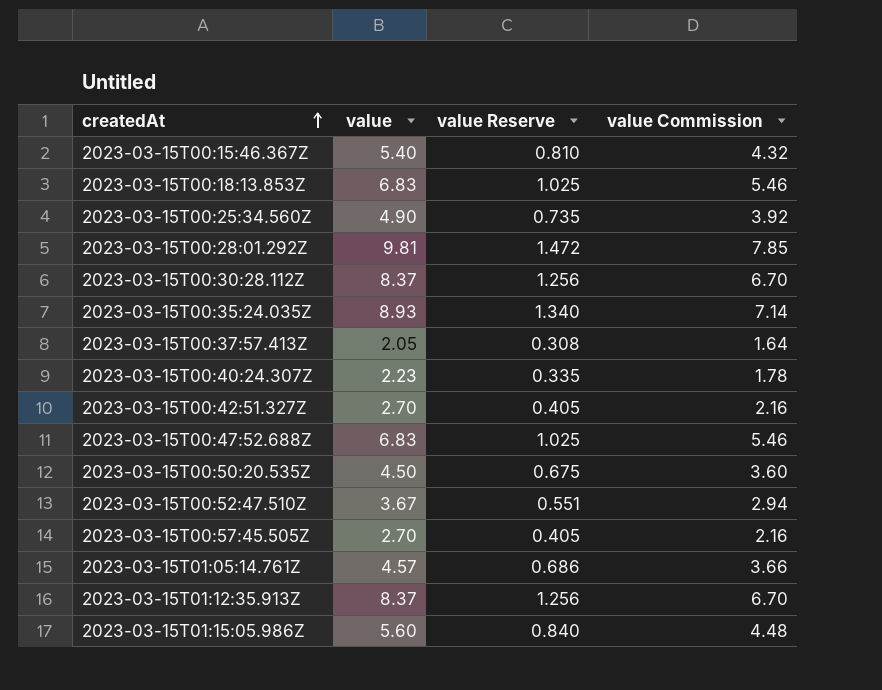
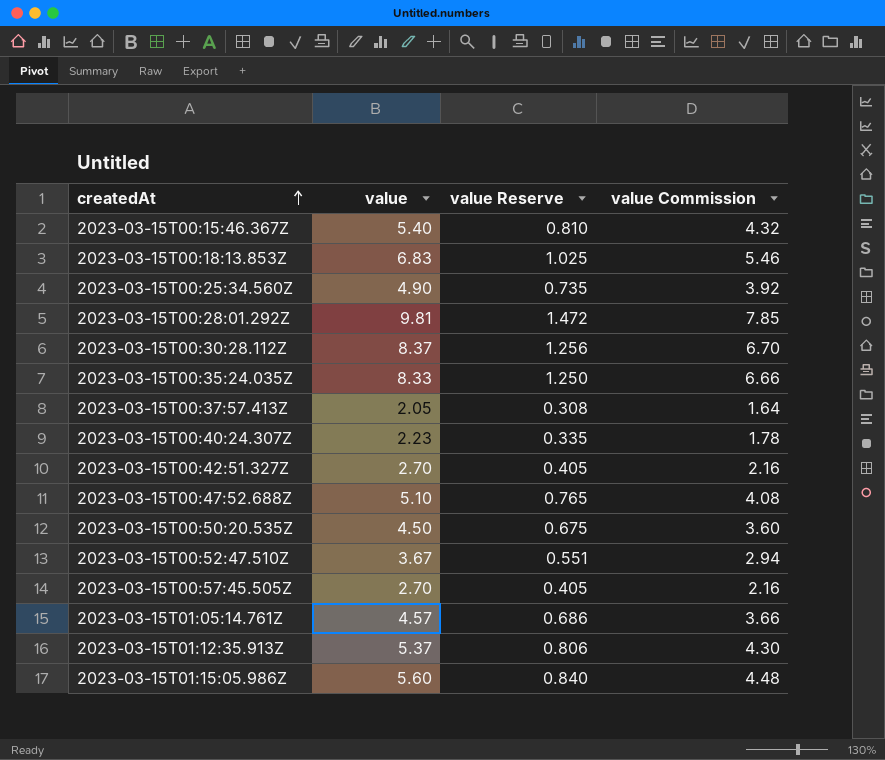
2023-03-15T00:35:24.035Z | value: 8.93 -> 8.33
2023-03-15T00:35:24.035Z | value Reserve: 1.340 -> 1.250
2023-03-15T00:35:24.035Z | value Commission: 7.14 -> 6.66
2023-03-15T00:47:52.688Z | value: 6.83 -> 5.10
2023-03-15T00:47:52.688Z | value Reserve: 1.025 -> 0.765
2023-03-15T00:47:52.688Z | value Commission: 5.46 -> 4.08
2023-03-15T01:12:35.913Z | value: 8.37 -> 5.37
2023-03-15T01:12:35.913Z | value Reserve: 1.256 -> 0.806
2023-03-15T01:12:35.913Z | value Commission: 6.70 -> 4.30

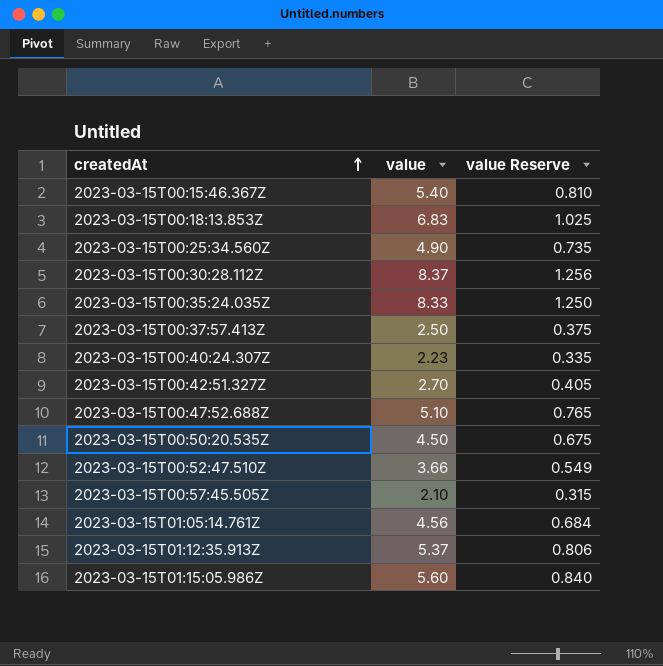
column value Commission | formula: [value] * 0.8 -> none
row 2023-03-15T00:28:01.292Z: 9.81 | 1.472 | 7.85 -> none
2023-03-15T00:37:57.413Z | value: 2.05 -> 2.50
2023-03-15T00:37:57.413Z | value Reserve: 0.308 -> 0.375
2023-03-15T00:52:47.510Z | value: 3.67 -> 3.66
2023-03-15T00:52:47.510Z | value Reserve: 0.551 -> 0.549
2023-03-15T00:57:45.505Z | value: 2.70 -> 2.10
2023-03-15T00:57:45.505Z | value Reserve: 0.405 -> 0.315
2023-03-15T01:05:14.761Z | value: 4.57 -> 4.56
2023-03-15T01:05:14.761Z | value Reserve: 0.686 -> 0.684

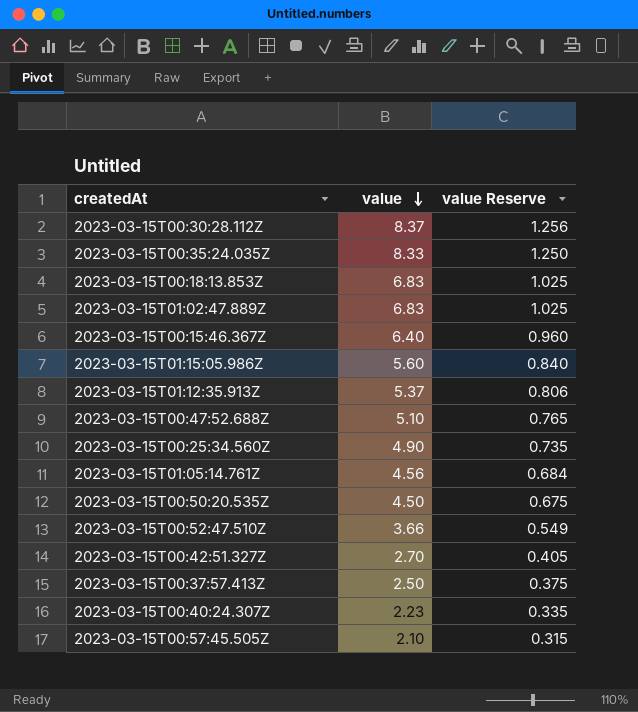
row order: createdAt ascending -> value descending
row 2023-03-15T01:02:47.889Z: none -> 6.83 | 1.025
2023-03-15T00:15:46.367Z | value: 5.40 -> 6.40
2023-03-15T00:15:46.367Z | value Reserve: 0.810 -> 0.960

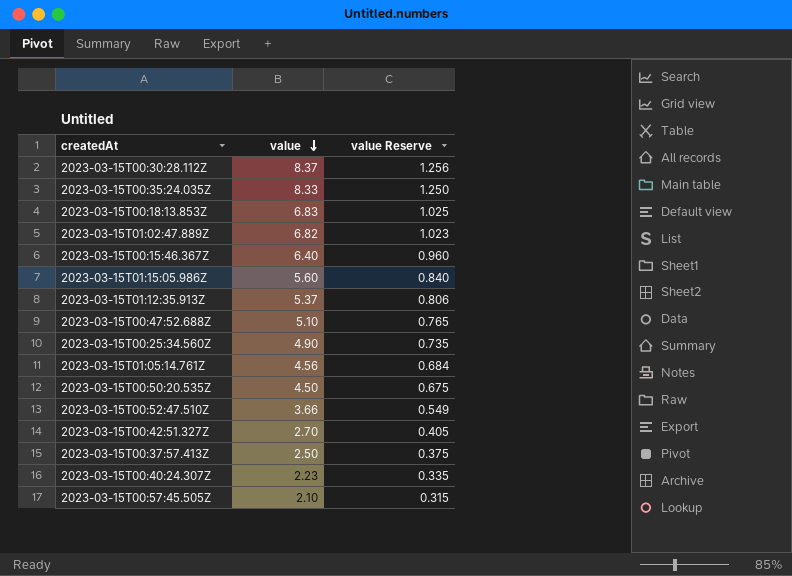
2023-03-15T01:02:47.889Z | value: 6.83 -> 6.82
2023-03-15T01:02:47.889Z | value Reserve: 1.025 -> 1.023

